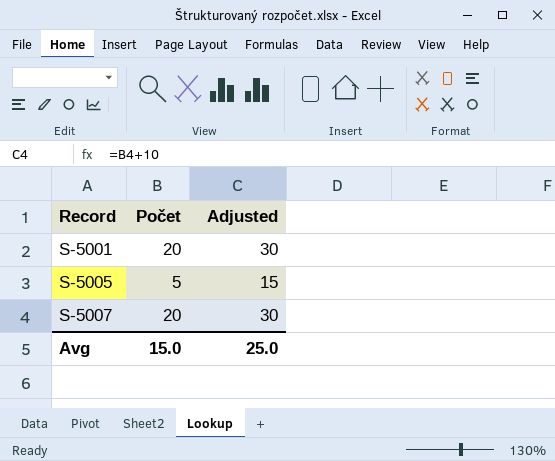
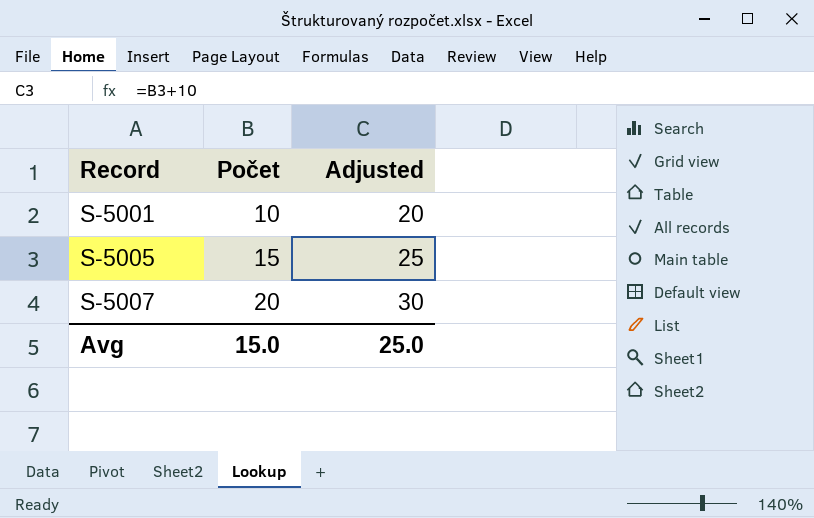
S-5001 | Počet: 20 -> 10
S-5001 | Adjusted: 30 -> 20
S-5005 | Počet: 5 -> 15
S-5005 | Adjusted: 15 -> 25

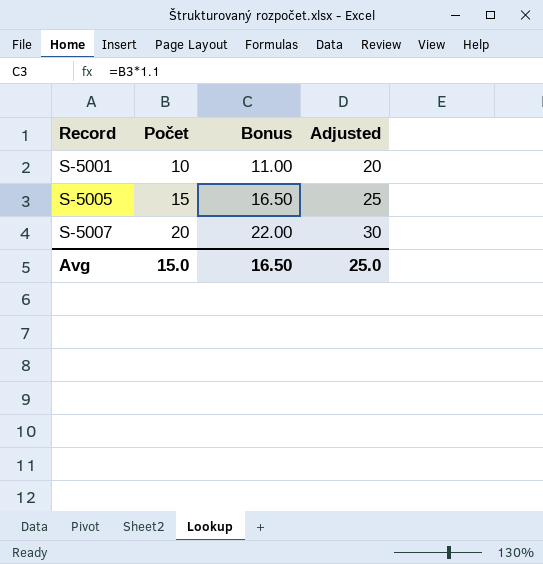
column Bonus | formula: none -> [Počet] * 1.1

